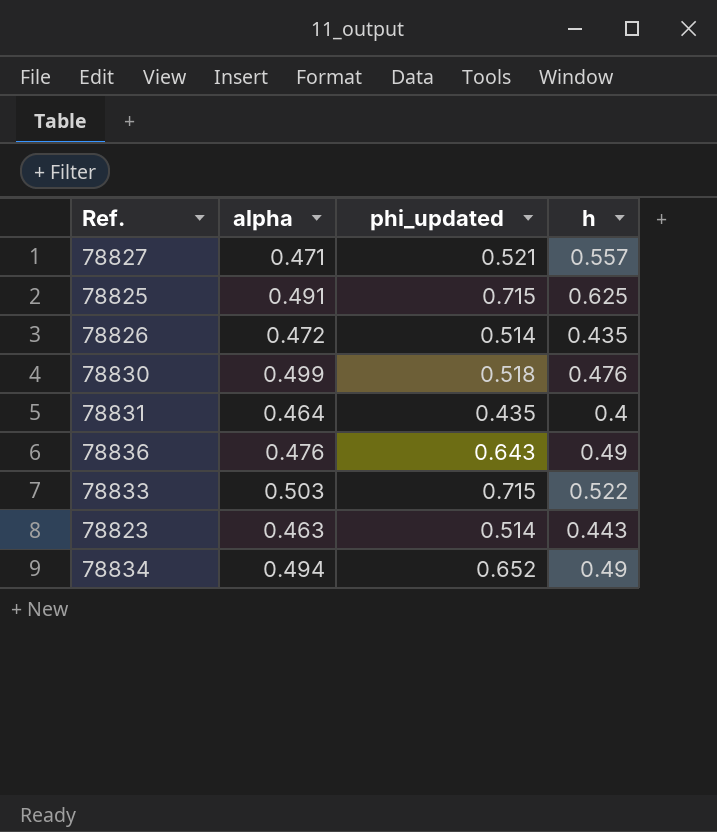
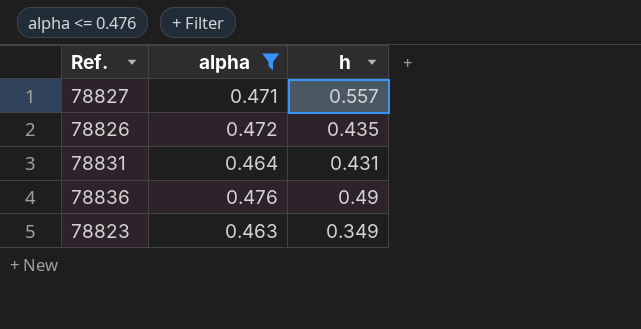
filter: none -> alpha <= 0.476
column phi_updated | position: 3 -> none
78831 | h: 0.4 -> 0.431
78823 | h: 0.443 -> 0.349

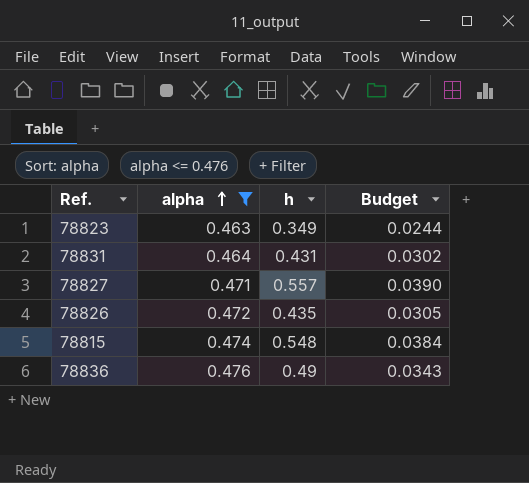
row order: none -> alpha ascending
column Budget | formula: none -> [h] * 0.07
row 78815: none -> 0.474 | 0.548 | 0.0384

